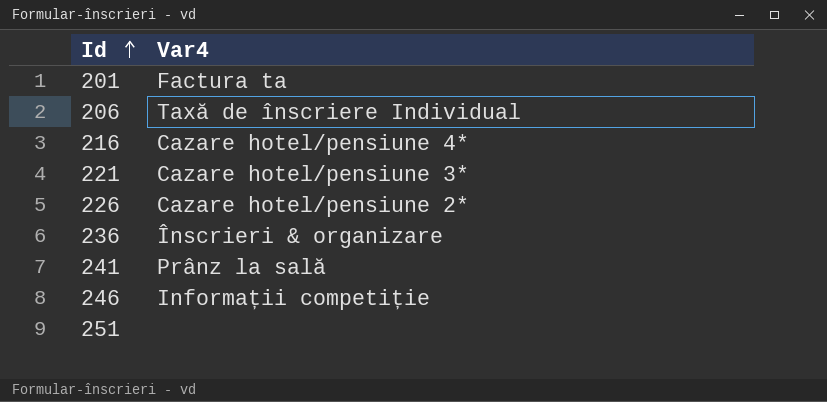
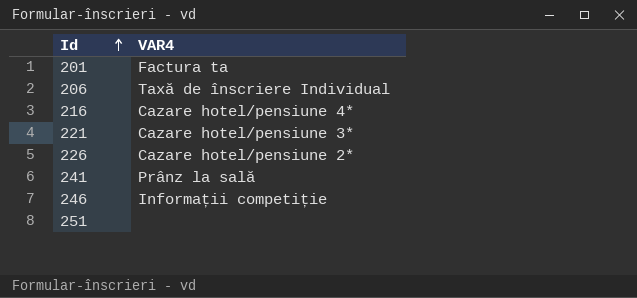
column name: Var4 -> VAR4
row 236: Înscrieri & organizare -> none

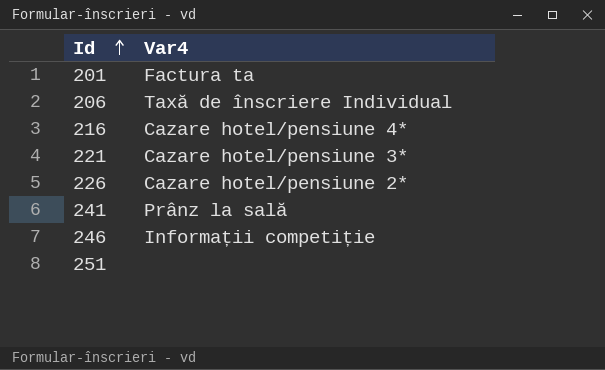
column name: VAR4 -> Var4

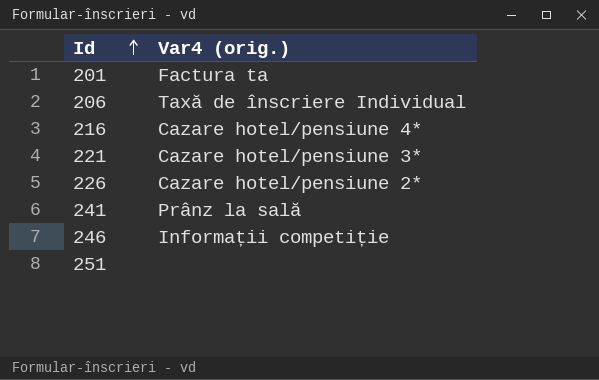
column name: Var4 -> Var4 (orig.)

